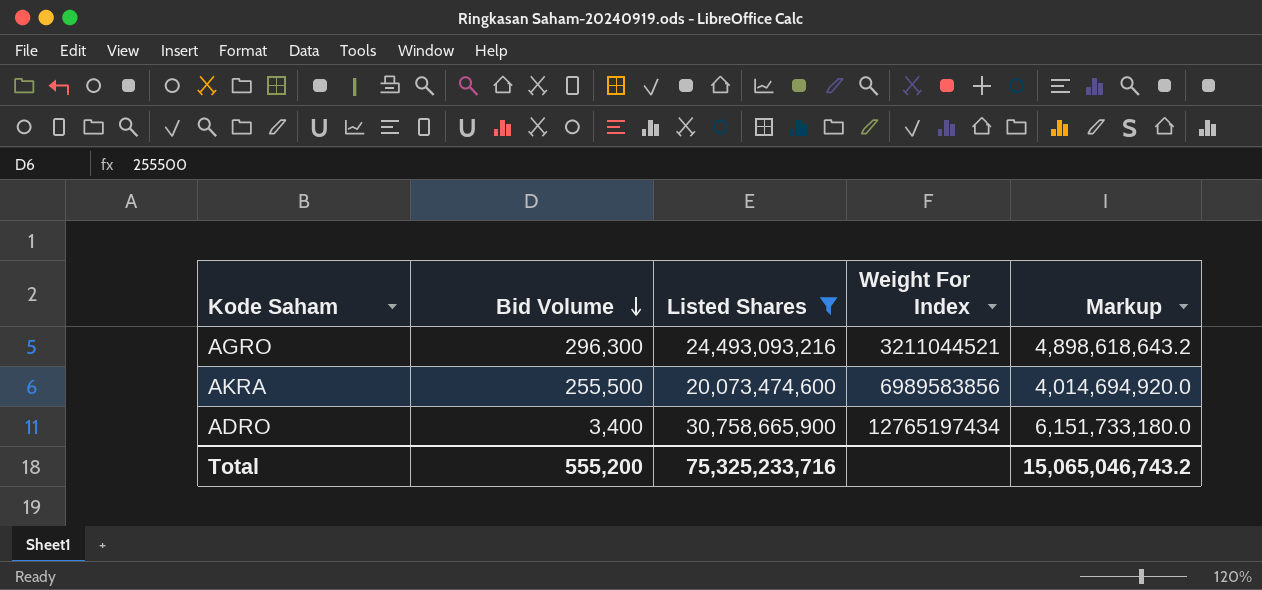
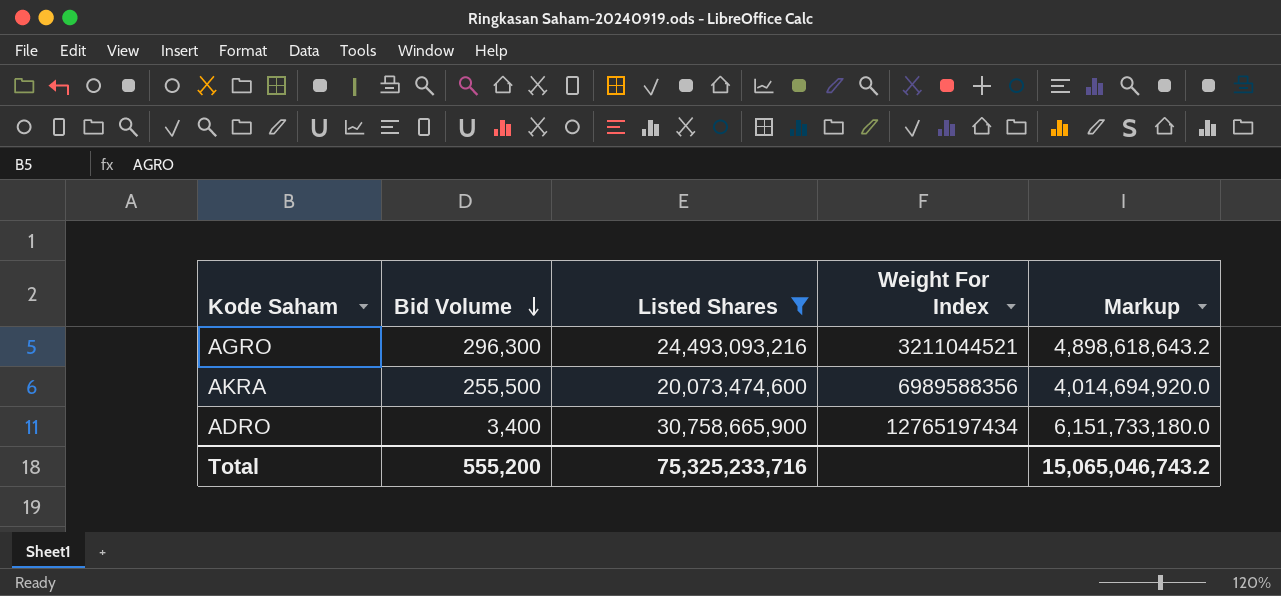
AKRA | Weight For Index: 6989583856 -> 6989588356

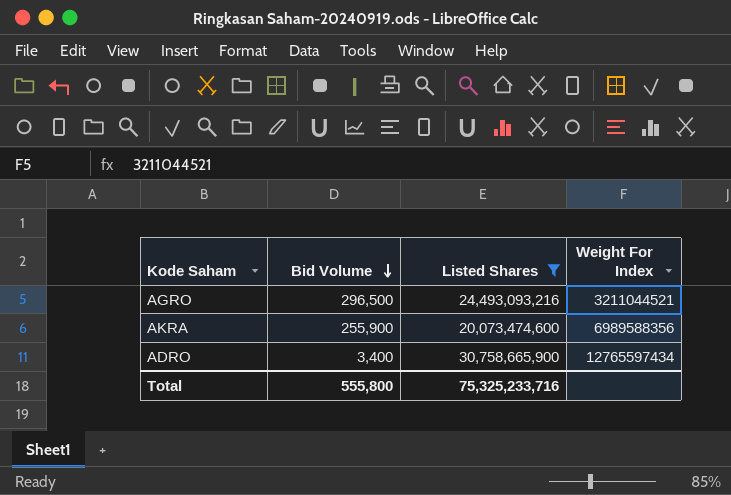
column Markup | formula: [Listed Shares] * 0.2 -> none
AGRO | Bid Volume: 296,300 -> 296,500
AKRA | Bid Volume: 255,500 -> 255,900
ADRO | Weight For Index: 12765197434 -> 12765597434
Total | Bid Volume: 555,200 -> 555,800

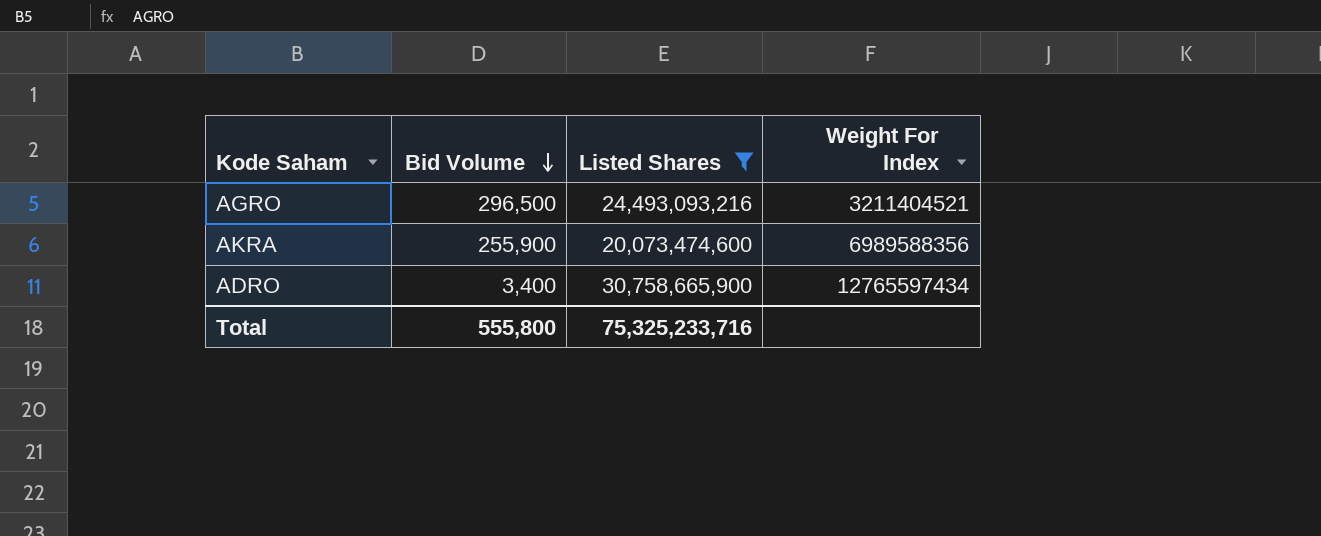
AGRO | Weight For Index: 3211044521 -> 3211404521

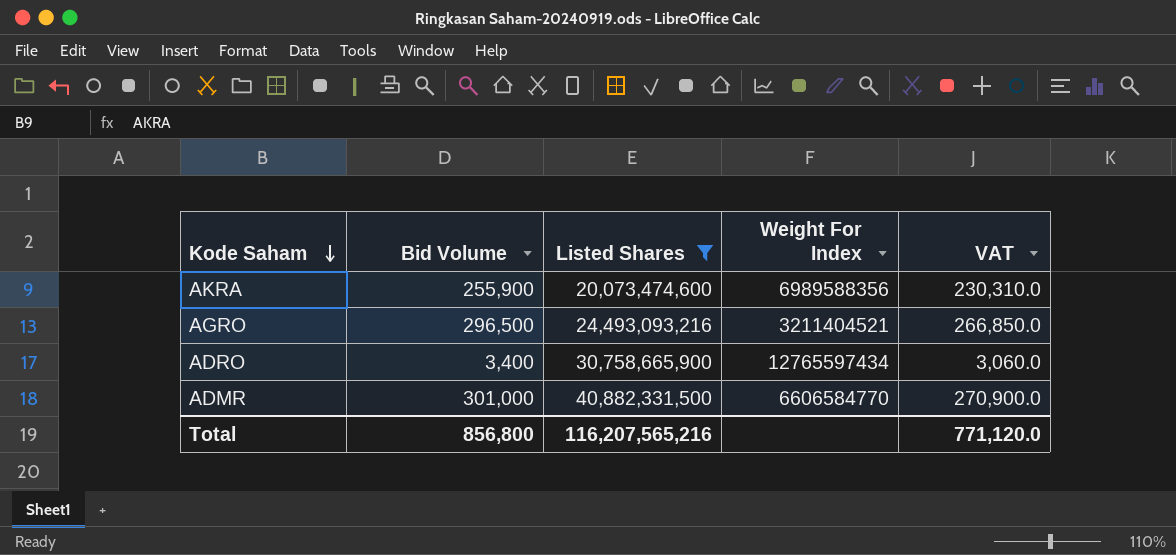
row order: Bid Volume descending -> Kode Saham descending
column VAT | formula: none -> [Bid Volume] * 0.9
row ADMR: none -> 301,000 | 40,882,331,500 | 6606584770 | 270,900.0
Total | Bid Volume: 555,800 -> 856,800
Total | Listed Shares: 75,325,233,716 -> 116,207,565,216

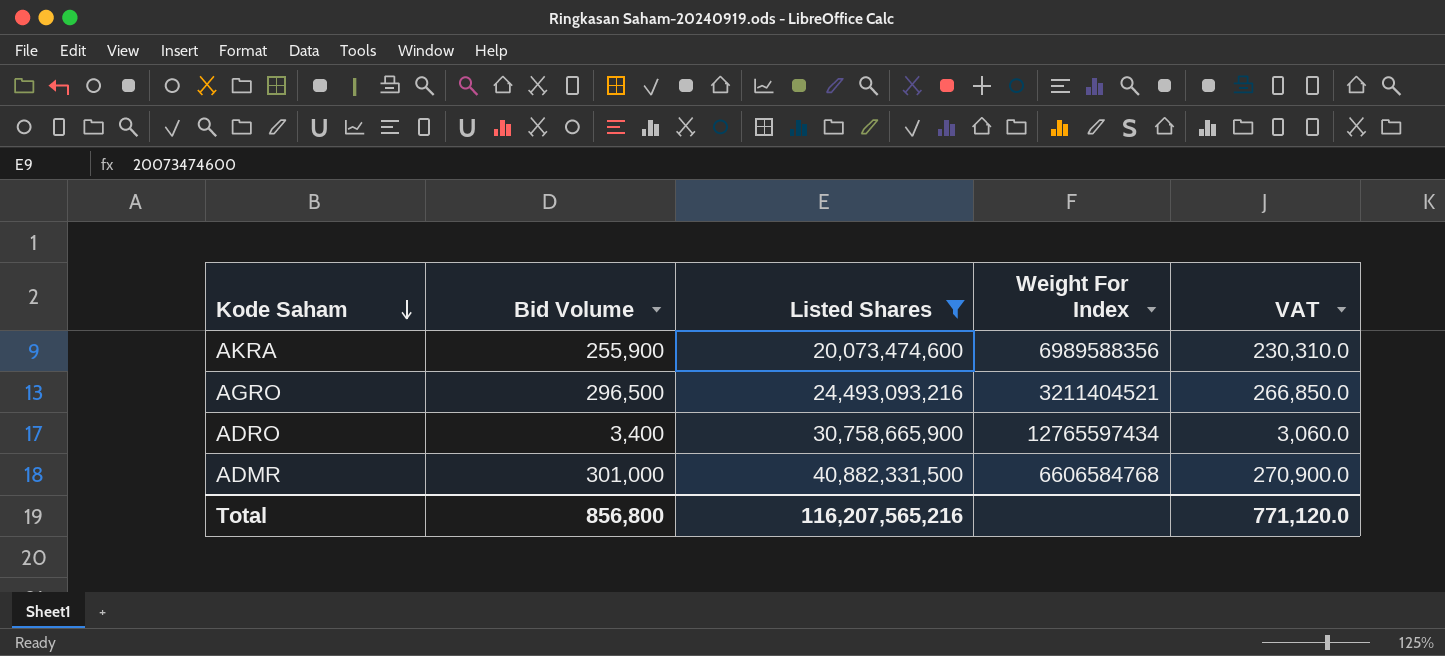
ADMR | Weight For Index: 6606584770 -> 6606584768

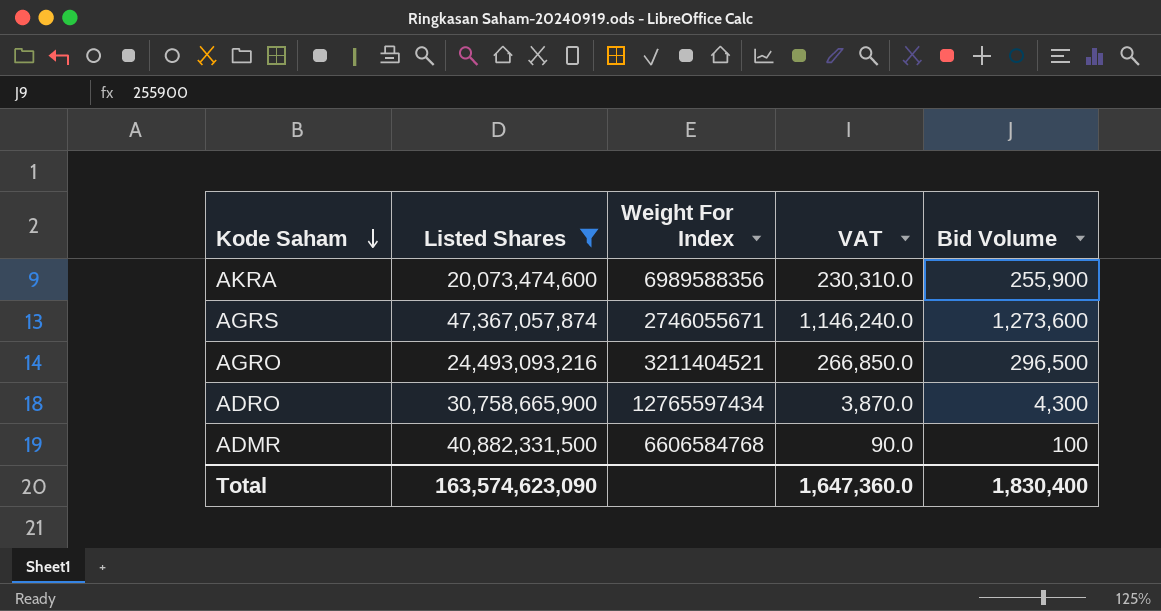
column Bid Volume | position: 2 -> 5
row AGRS: none -> 47,367,057,874 | 2746055671 | 1,146,240.0 | 1,273,600
ADRO | VAT: 3,060.0 -> 3,870.0
ADRO | Bid Volume: 3,400 -> 4,300
ADMR | VAT: 270,900.0 -> 90.0
ADMR | Bid Volume: 301,000 -> 100
Total | Listed Shares: 116,207,565,216 -> 163,574,623,090
Total | VAT: 771,120.0 -> 1,647,360.0
Total | Bid Volume: 856,800 -> 1,830,400

